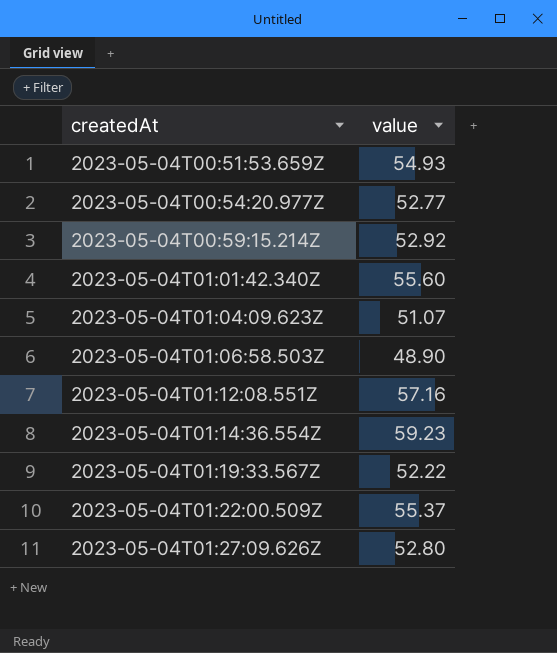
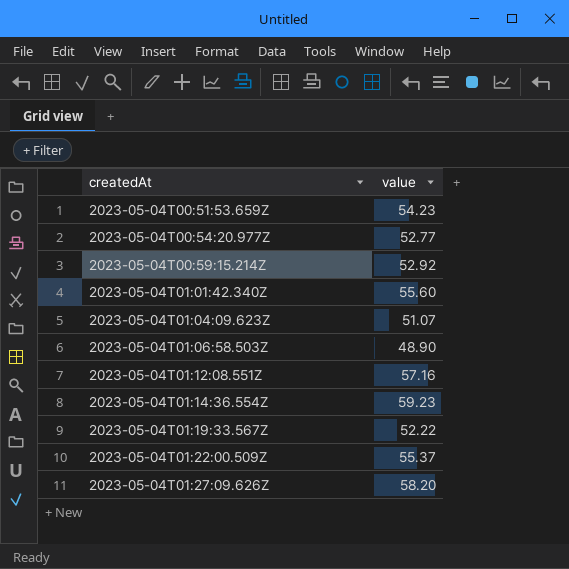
2023-05-04T00:51:53.659Z | value: 54.93 -> 54.23
2023-05-04T01:27:09.626Z | value: 52.80 -> 58.20

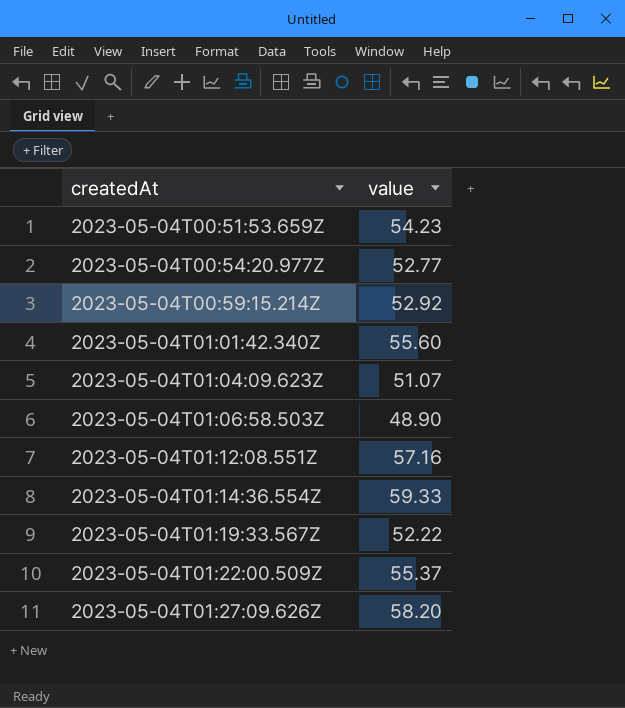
2023-05-04T01:14:36.554Z | value: 59.23 -> 59.33

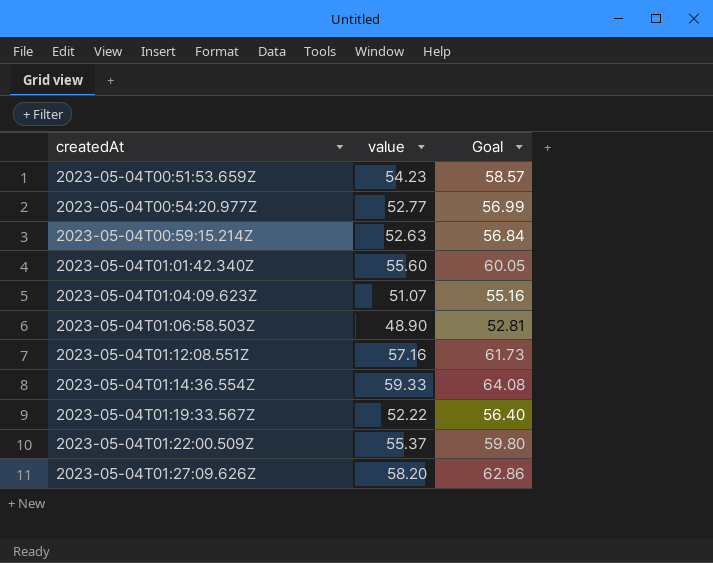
column Goal | formula: none -> [value] * 1.08
2023-05-04T00:59:15.214Z | value: 52.92 -> 52.63

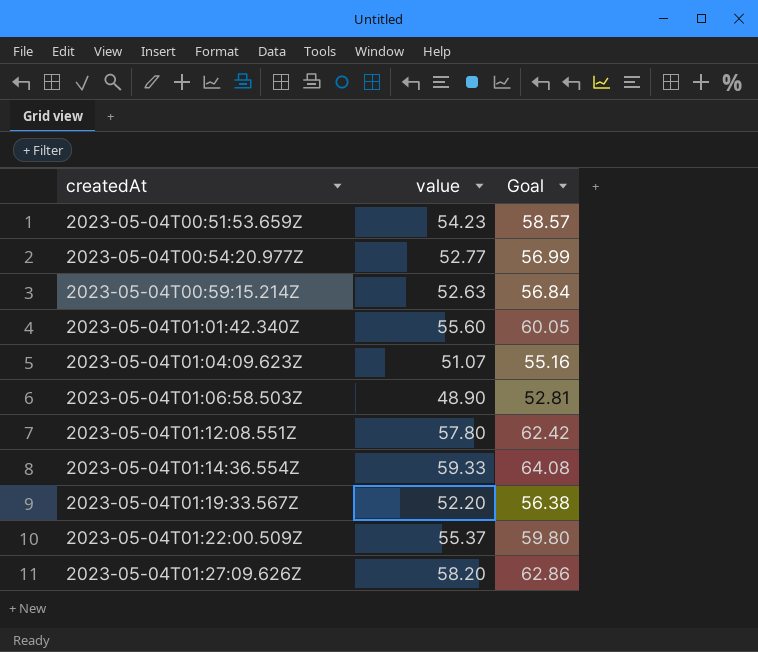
2023-05-04T01:12:08.551Z | value: 57.16 -> 57.80
2023-05-04T01:12:08.551Z | Goal: 61.73 -> 62.42
2023-05-04T01:19:33.567Z | value: 52.22 -> 52.20
2023-05-04T01:19:33.567Z | Goal: 56.40 -> 56.38

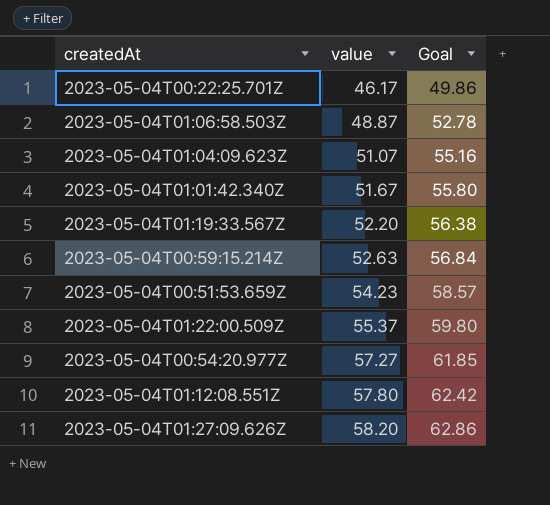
row order: createdAt ascending -> value ascending
row 2023-05-04T01:14:36.554Z: 59.33 | 64.08 -> none
row 2023-05-04T00:22:25.701Z: none -> 46.17 | 49.86
2023-05-04T01:06:58.503Z | value: 48.90 -> 48.87
2023-05-04T01:06:58.503Z | Goal: 52.81 -> 52.78
2023-05-04T01:01:42.340Z | value: 55.60 -> 51.67
2023-05-04T01:01:42.340Z | Goal: 60.05 -> 55.80
2023-05-04T00:54:20.977Z | value: 52.77 -> 57.27
2023-05-04T00:54:20.977Z | Goal: 56.99 -> 61.85

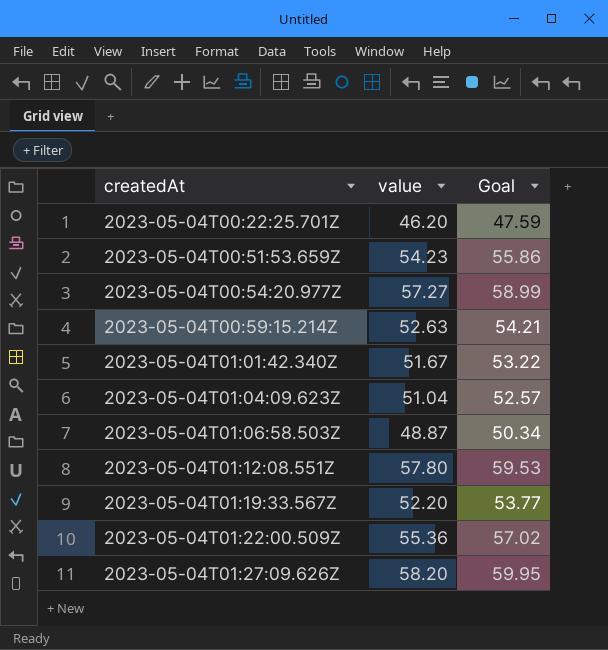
row order: value ascending -> createdAt ascending
column Goal | formula: [value] * 1.08 -> [value] * 1.03
2023-05-04T00:22:25.701Z | value: 46.17 -> 46.20
2023-05-04T01:04:09.623Z | value: 51.07 -> 51.04
2023-05-04T01:22:00.509Z | value: 55.37 -> 55.36

